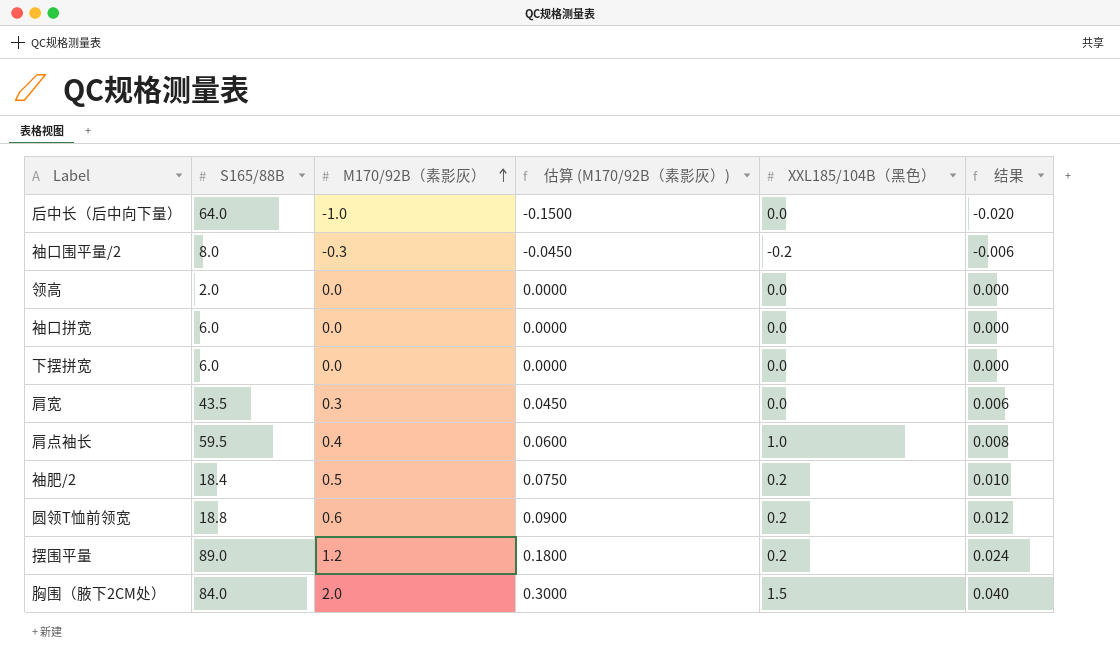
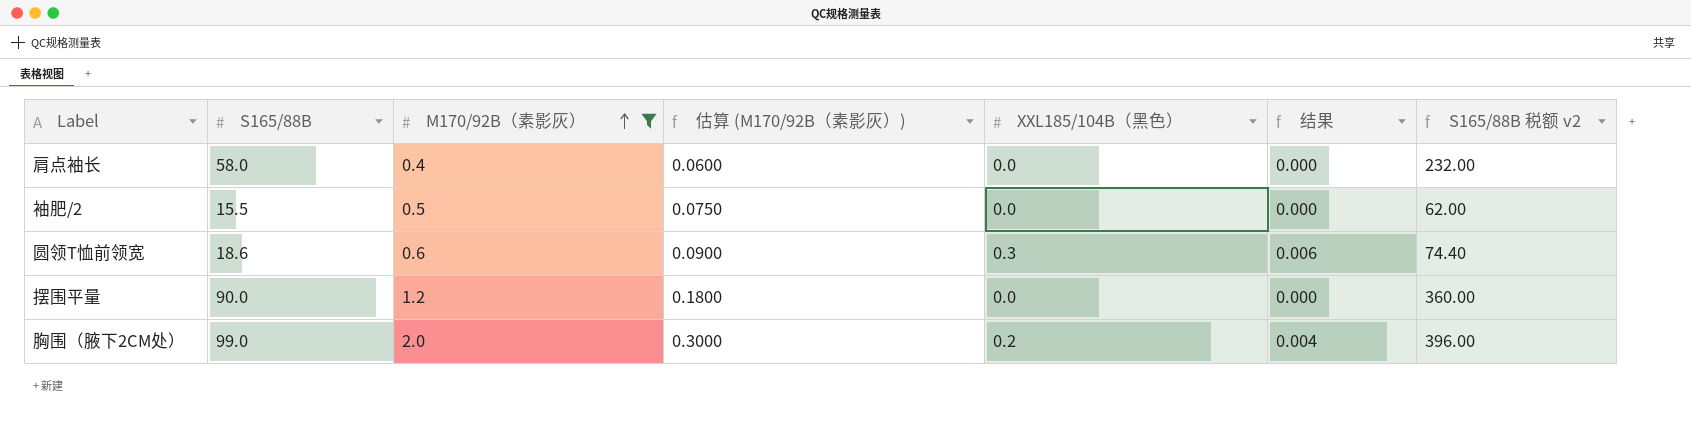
filter: none -> M170/92B（素影灰） >= 0.4
column 结果 | formula: [M170/92B（素影灰）] * 0.02 -> [XXL185/104B（黑色）] * 0.02
column S165/88B 税额 v2 | formula: none -> [S165/88B] * 4
肩点袖长 | S165/88B: 59.5 -> 58.0
肩点袖长 | XXL185/104B（黑色）: 1.0 -> 0.0
袖肥/2 | S165/88B: 18.4 -> 15.5
袖肥/2 | XXL185/104B（黑色）: 0.2 -> 0.0
圆领T恤前领宽 | S165/88B: 18.8 -> 18.6
圆领T恤前领宽 | XXL185/104B（黑色）: 0.2 -> 0.3
摆围平量 | S165/88B: 89.0 -> 90.0
摆围平量 | XXL185/104B（黑色）: 0.2 -> 0.0
胸围（腋下2CM处） | S165/88B: 84.0 -> 99.0
胸围（腋下2CM处） | XXL185/104B（黑色）: 1.5 -> 0.2

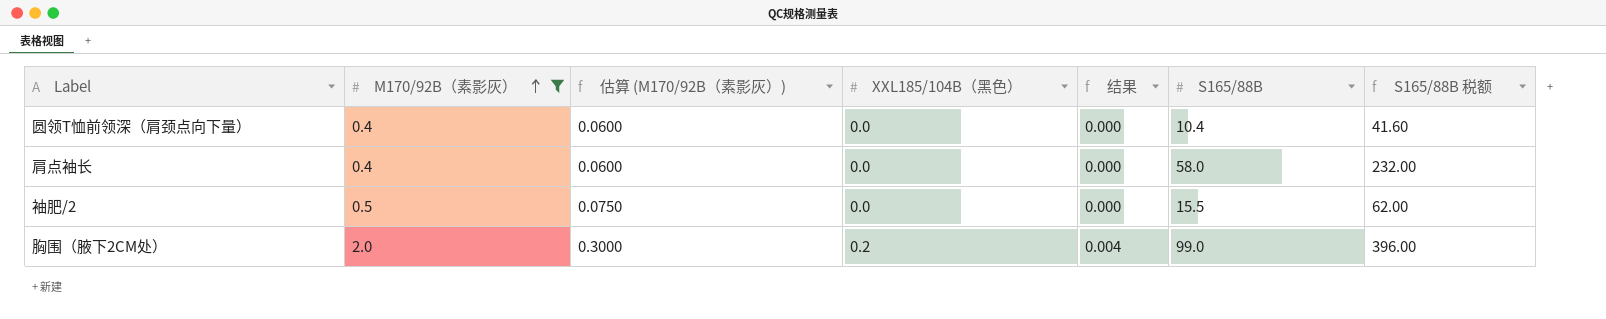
column S165/88B | position: 2 -> 6
column name: S165/88B 税额 v2 -> S165/88B 税额
row 圆领T恤前领宽: 18.6 | 0.6 | 0.0900 | 0.3 | 0.006 | 74.40 -> none
row 摆围平量: 90.0 | 1.2 | 0.1800 | 0.0 | 0.000 | 360.00 -> none
row 圆领T恤前领深（肩颈点向下量）: none -> 0.4 | 0.0600 | 0.0 | 0.000 | 10.4 | 41.60

